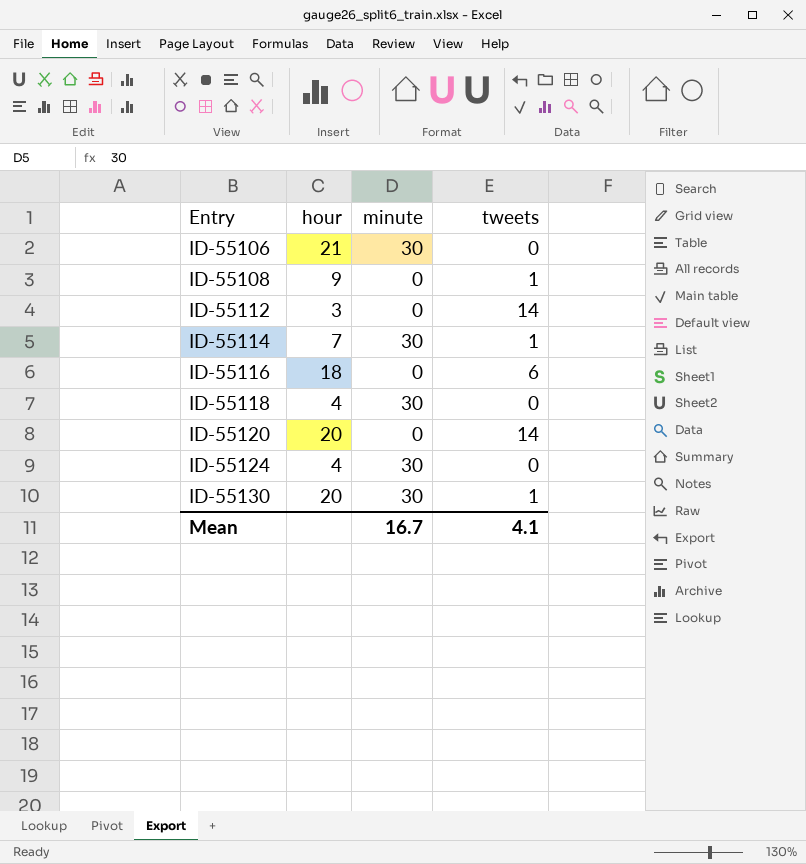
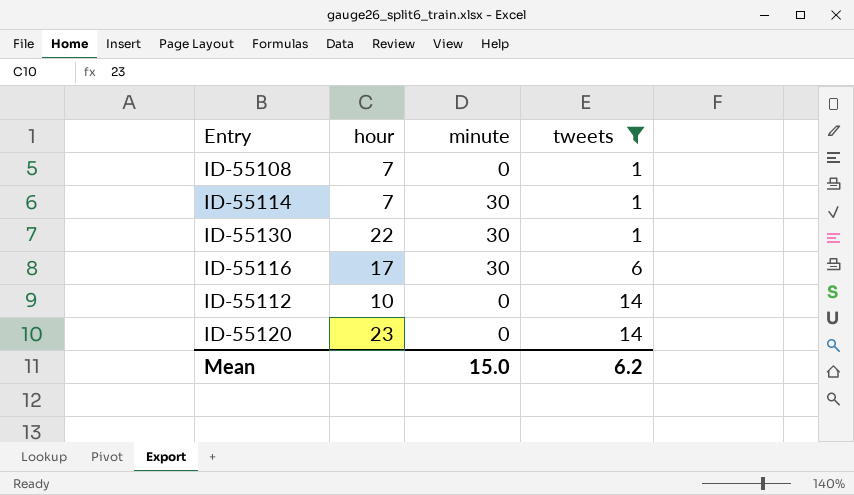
filter: none -> tweets != 0
row order: Entry ascending -> tweets ascending
ID-55108 | hour: 9 -> 7
ID-55130 | hour: 20 -> 22
ID-55116 | hour: 18 -> 17
ID-55116 | minute: 0 -> 30
ID-55112 | hour: 3 -> 10
ID-55120 | hour: 20 -> 23
Mean | minute: 16.7 -> 15.0
Mean | tweets: 4.1 -> 6.2

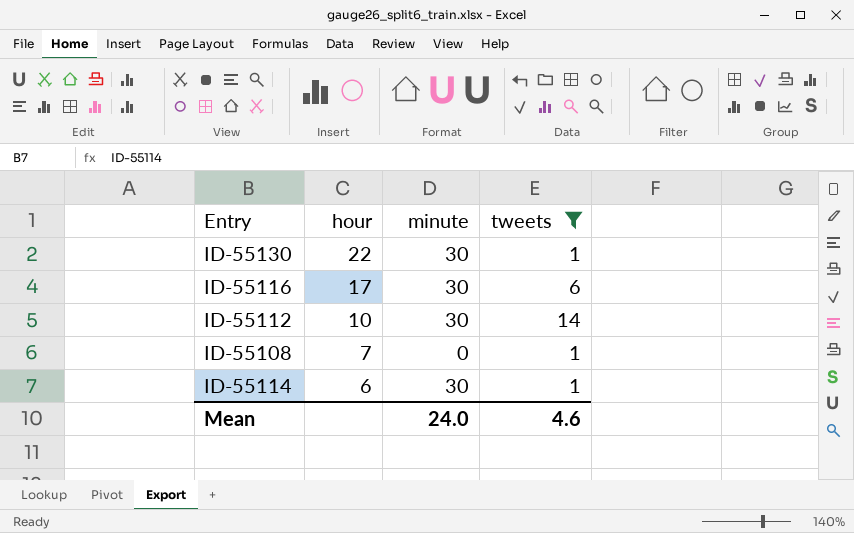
row order: tweets ascending -> hour descending
row ID-55120: 23 | 0 | 14 -> none
ID-55112 | minute: 0 -> 30
ID-55114 | hour: 7 -> 6
Mean | minute: 15.0 -> 24.0
Mean | tweets: 6.2 -> 4.6

